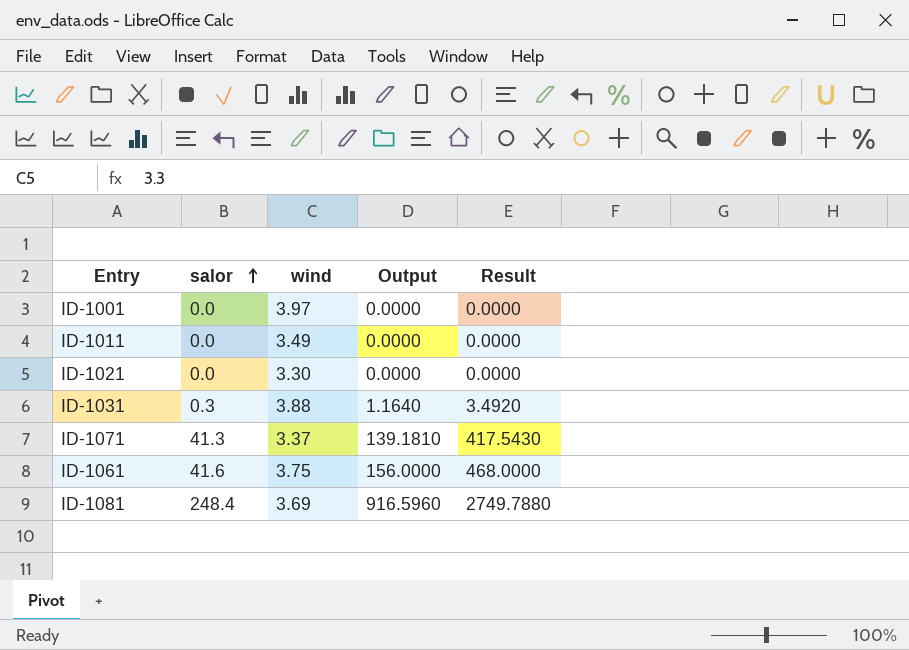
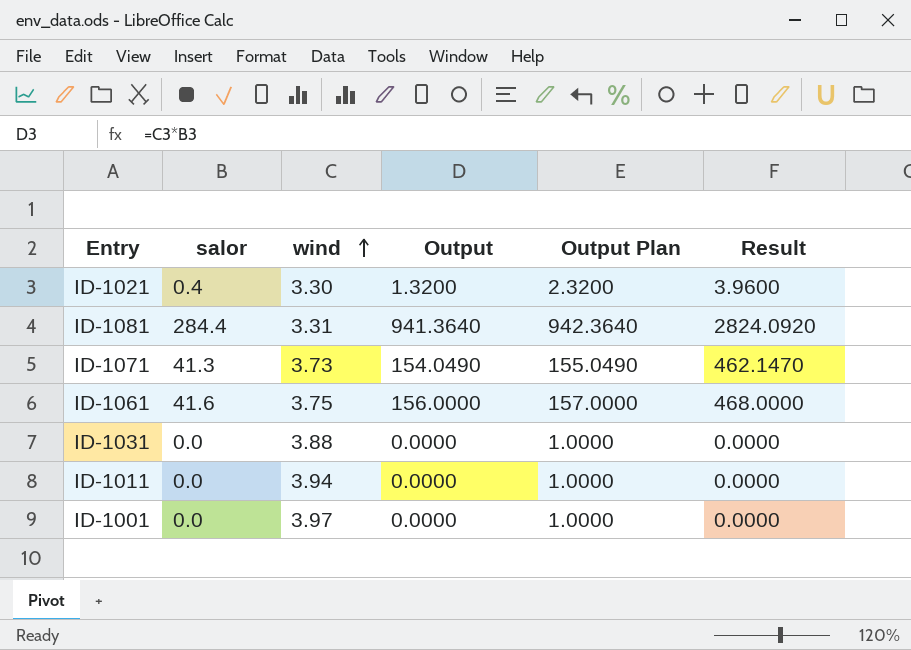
row order: salor ascending -> wind ascending
column Output Plan | formula: none -> [Output] + 1
ID-1021 | salor: 0.0 -> 0.4
ID-1021 | Output: 0.0000 -> 1.3200
ID-1021 | Result: 0.0000 -> 3.9600
ID-1081 | salor: 248.4 -> 284.4
ID-1081 | wind: 3.69 -> 3.31
ID-1081 | Output: 916.5960 -> 941.3640
ID-1081 | Result: 2749.7880 -> 2824.0920
ID-1071 | wind: 3.37 -> 3.73
ID-1071 | Output: 139.1810 -> 154.0490
ID-1071 | Result: 417.5430 -> 462.1470
ID-1031 | salor: 0.3 -> 0.0
ID-1031 | Output: 1.1640 -> 0.0000
ID-1031 | Result: 3.4920 -> 0.0000
ID-1011 | wind: 3.49 -> 3.94

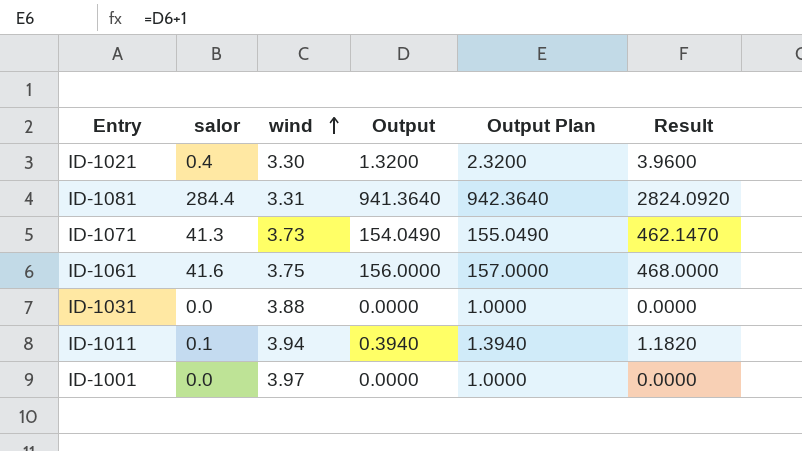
ID-1011 | salor: 0.0 -> 0.1
ID-1011 | Output: 0.0000 -> 0.3940
ID-1011 | Output Plan: 1.0000 -> 1.3940
ID-1011 | Result: 0.0000 -> 1.1820

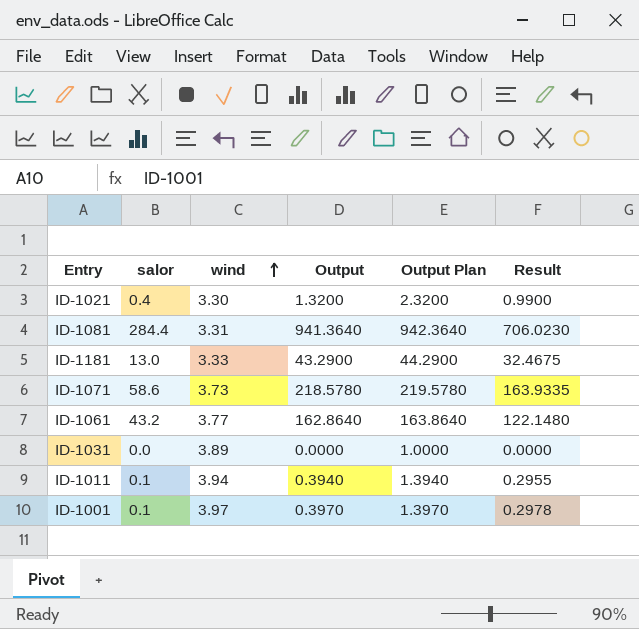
column Result | formula: [Output] * 3 -> [Output] * 0.75
row ID-1181: none -> 13.0 | 3.33 | 43.2900 | 44.2900 | 32.4675
ID-1071 | salor: 41.3 -> 58.6
ID-1071 | Output: 154.0490 -> 218.5780
ID-1071 | Output Plan: 155.0490 -> 219.5780
ID-1061 | salor: 41.6 -> 43.2
ID-1061 | wind: 3.75 -> 3.77
ID-1061 | Output: 156.0000 -> 162.8640
ID-1061 | Output Plan: 157.0000 -> 163.8640
ID-1031 | wind: 3.88 -> 3.89
ID-1001 | salor: 0.0 -> 0.1
ID-1001 | Output: 0.0000 -> 0.3970
ID-1001 | Output Plan: 1.0000 -> 1.3970

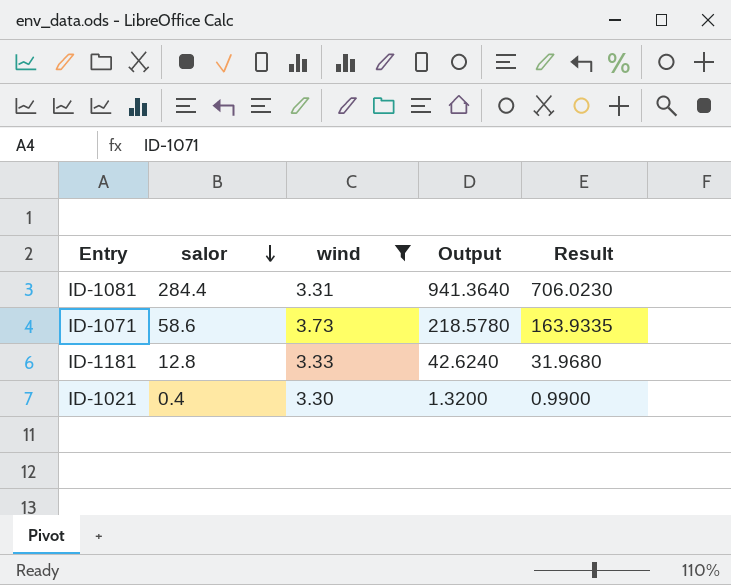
filter: none -> wind <= 3.73
row order: wind ascending -> salor descending
column Output Plan | formula: [Output] + 1 -> none
ID-1181 | salor: 13.0 -> 12.8
ID-1181 | Output: 43.2900 -> 42.6240
ID-1181 | Result: 32.4675 -> 31.9680

